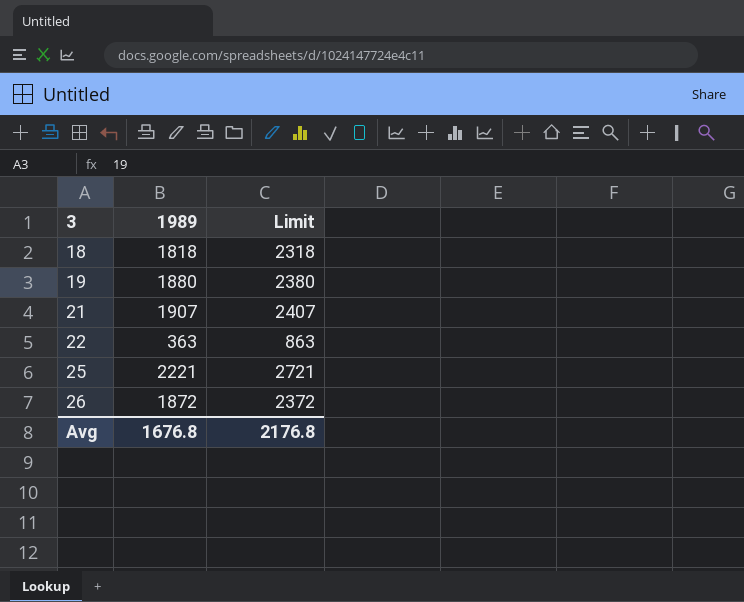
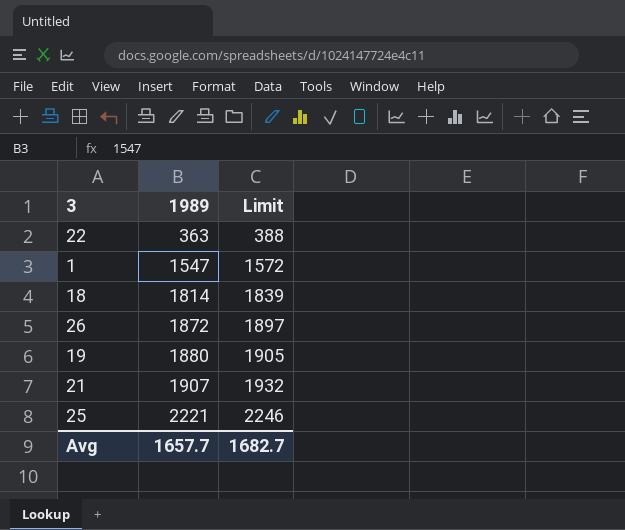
row order: 3 ascending -> 1989 ascending
column Limit | formula: [1989] + 500 -> [1989] + 25
row 1: none -> 1547 | 1572
18 | 1989: 1818 -> 1814
Avg | 1989: 1676.8 -> 1657.7
Avg | Limit: 2176.8 -> 1682.7

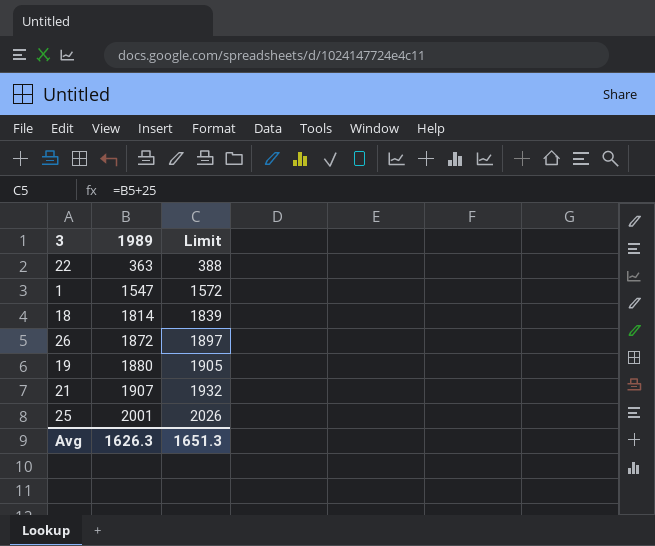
25 | 1989: 2221 -> 2001
25 | Limit: 2246 -> 2026
Avg | 1989: 1657.7 -> 1626.3
Avg | Limit: 1682.7 -> 1651.3

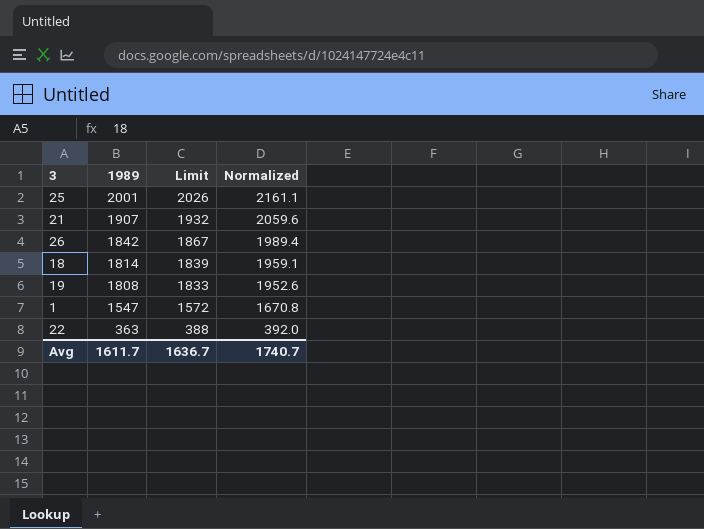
row order: 1989 ascending -> 1989 descending
column Normalized | formula: none -> [1989] * 1.08
26 | 1989: 1872 -> 1842
26 | Limit: 1897 -> 1867
19 | 1989: 1880 -> 1808
19 | Limit: 1905 -> 1833
Avg | 1989: 1626.3 -> 1611.7
Avg | Limit: 1651.3 -> 1636.7

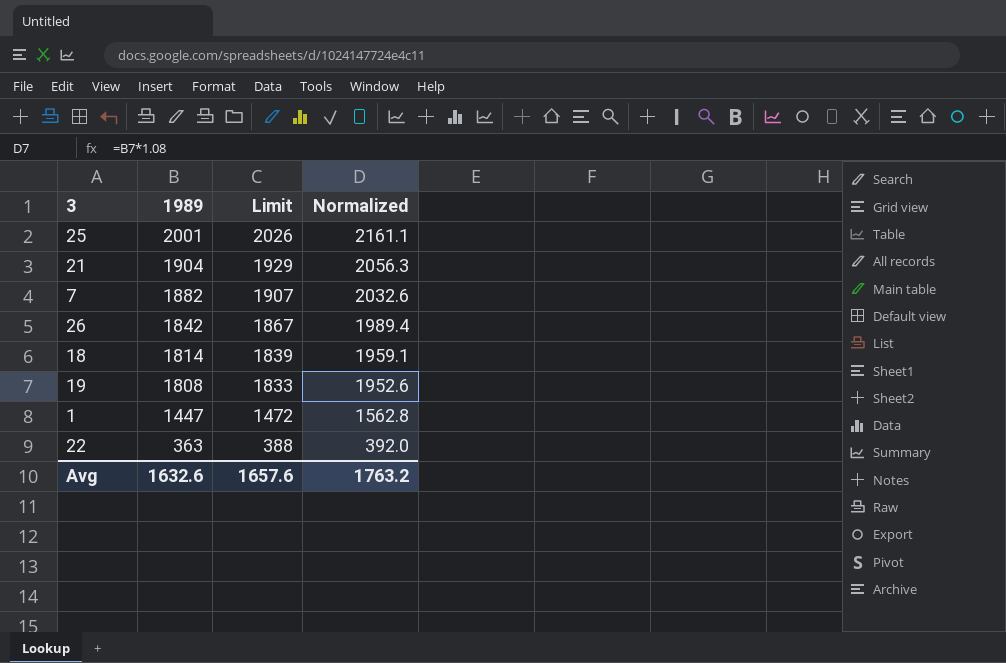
21 | 1989: 1907 -> 1904
21 | Limit: 1932 -> 1929
21 | Normalized: 2059.6 -> 2056.3
row 7: none -> 1882 | 1907 | 2032.6
1 | 1989: 1547 -> 1447
1 | Limit: 1572 -> 1472
1 | Normalized: 1670.8 -> 1562.8
Avg | 1989: 1611.7 -> 1632.6
Avg | Limit: 1636.7 -> 1657.6
Avg | Normalized: 1740.7 -> 1763.2

